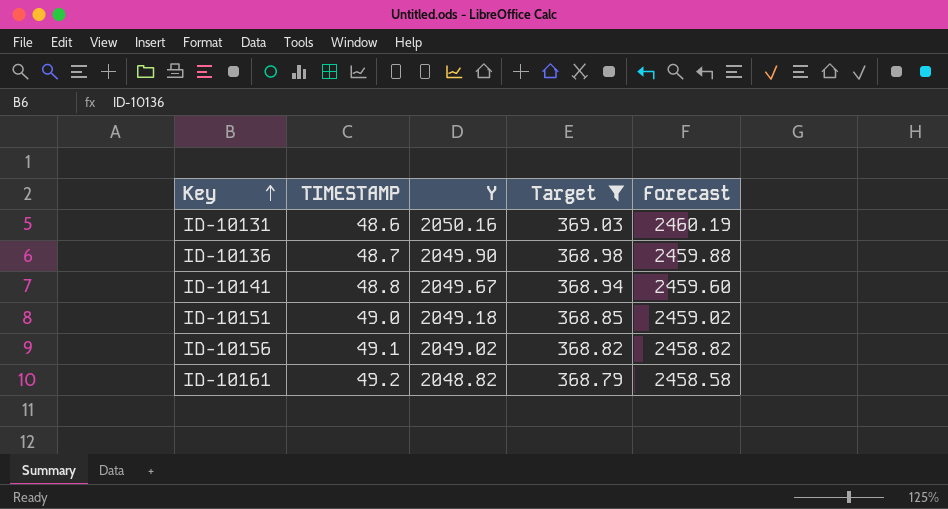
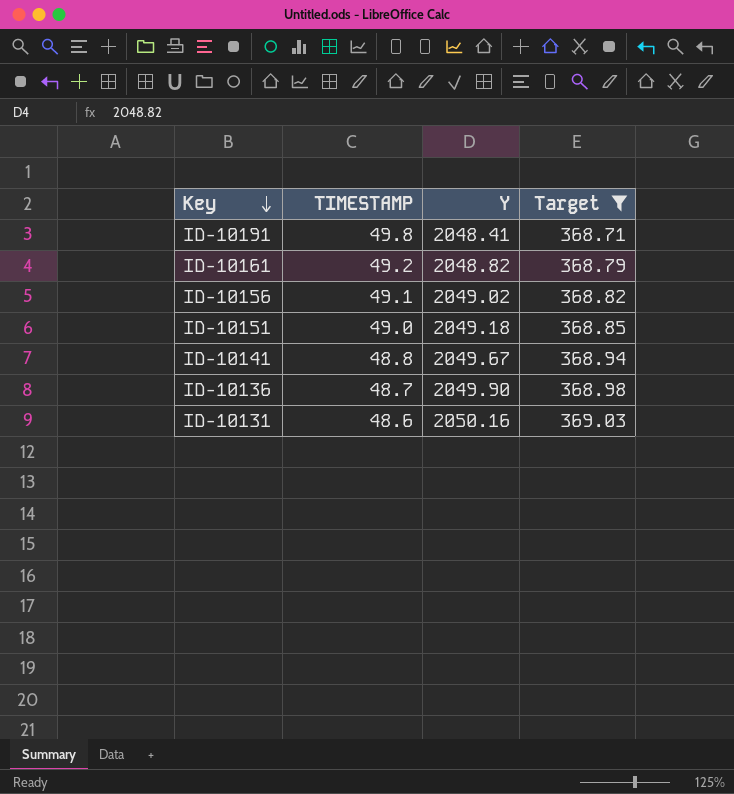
row order: Key ascending -> Key descending
column Forecast | formula: [Y] * 1.2 -> none
row ID-10191: none -> 49.8 | 2048.41 | 368.71

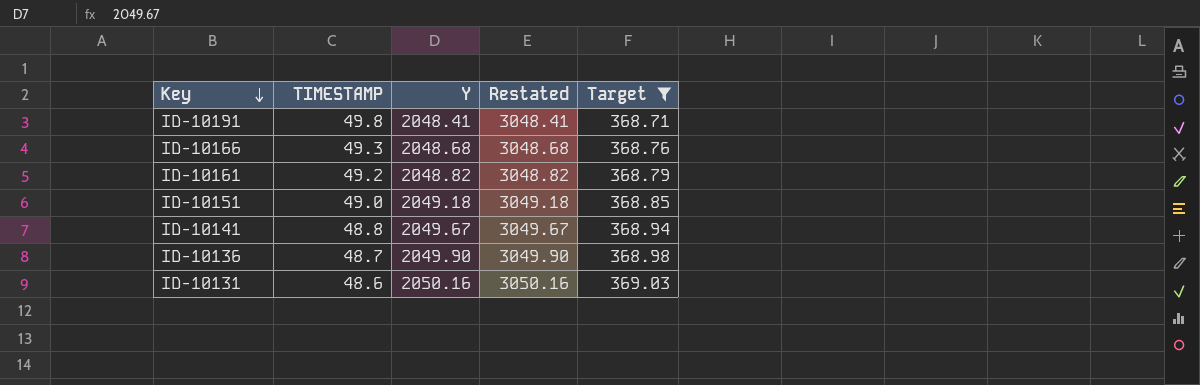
column Restated | formula: none -> [Y] + 1000
row ID-10156: 49.1 | 2049.02 | 368.82 -> none
row ID-10166: none -> 49.3 | 2048.68 | 3048.68 | 368.76

